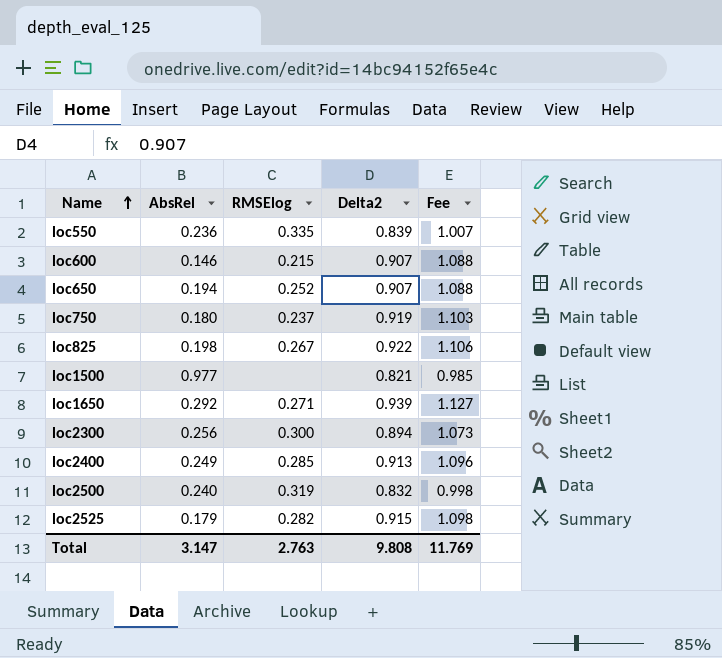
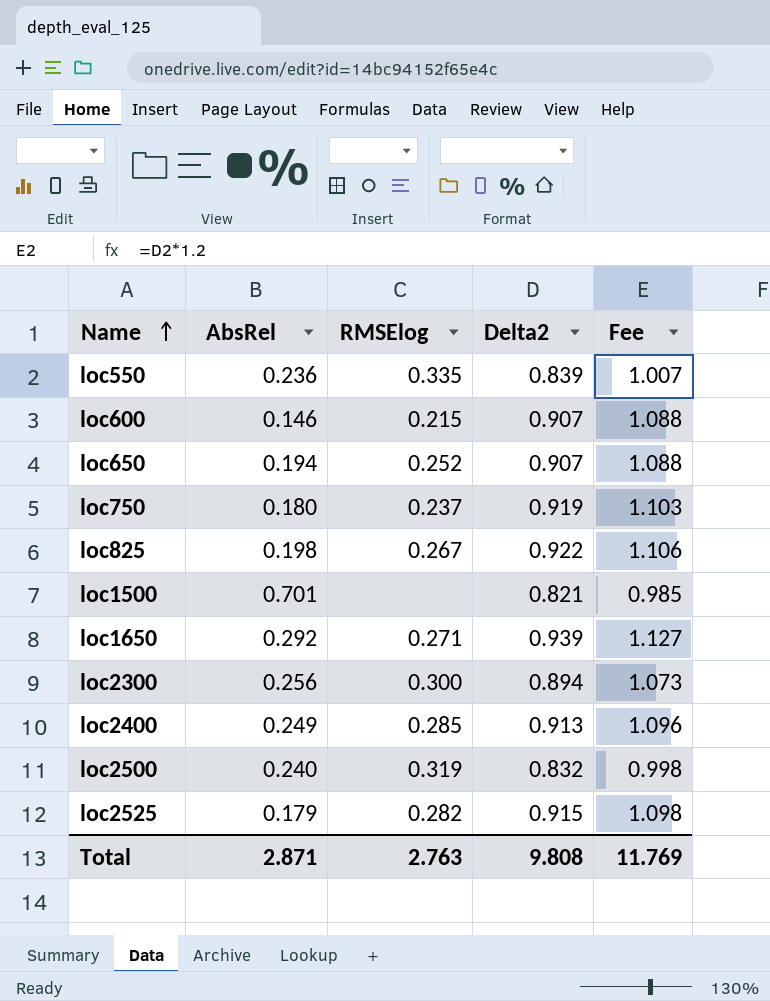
loc1500 | AbsRel: 0.977 -> 0.701
Total | AbsRel: 3.147 -> 2.871

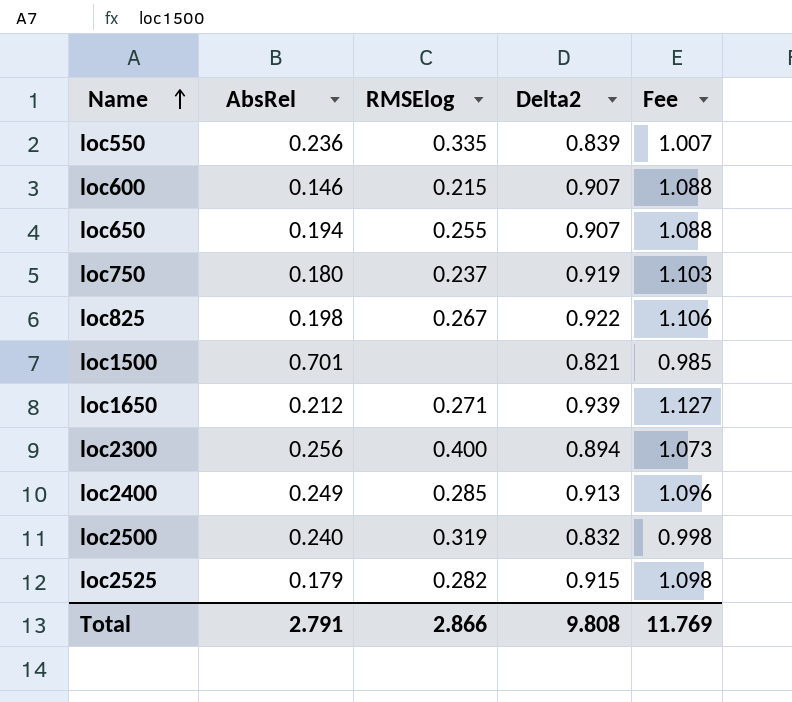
loc650 | RMSElog: 0.252 -> 0.255
loc1650 | AbsRel: 0.292 -> 0.212
loc2300 | RMSElog: 0.300 -> 0.400
Total | AbsRel: 2.871 -> 2.791
Total | RMSElog: 2.763 -> 2.866

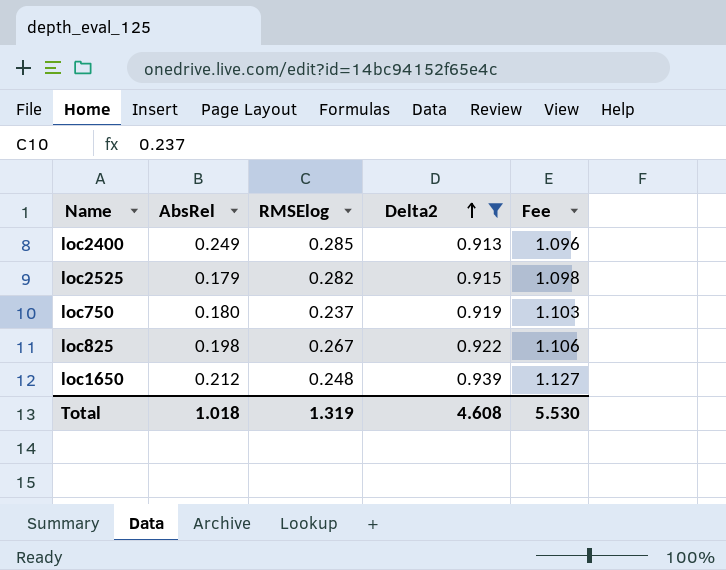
filter: none -> Delta2 >= 0.913
row order: Name ascending -> Delta2 ascending
loc1650 | RMSElog: 0.271 -> 0.248
Total | AbsRel: 2.791 -> 1.018
Total | RMSElog: 2.866 -> 1.319
Total | Delta2: 9.808 -> 4.608
Total | Fee: 11.769 -> 5.530

